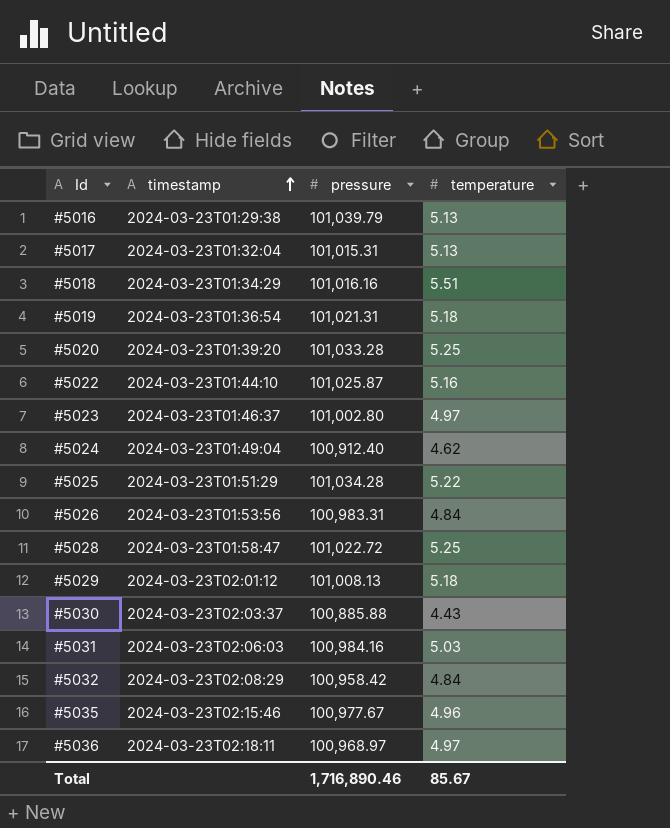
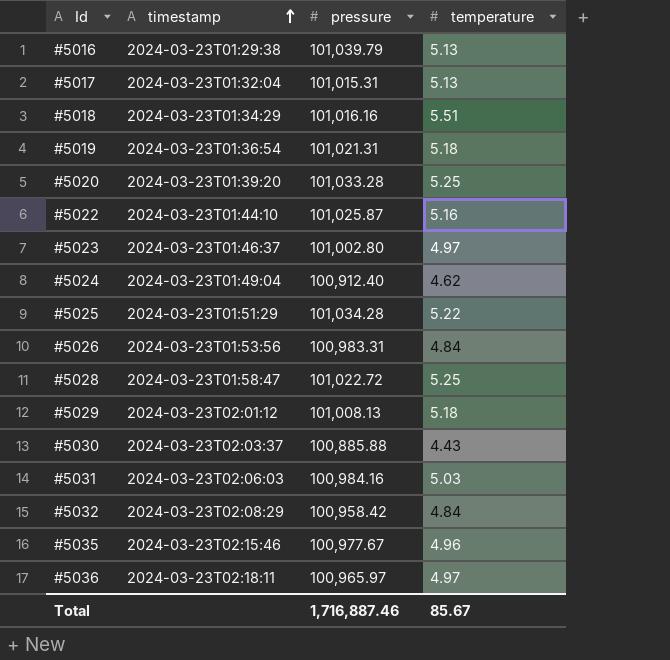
#5036 | pressure: 100,968.97 -> 100,965.97
Total | pressure: 1,716,890.46 -> 1,716,887.46

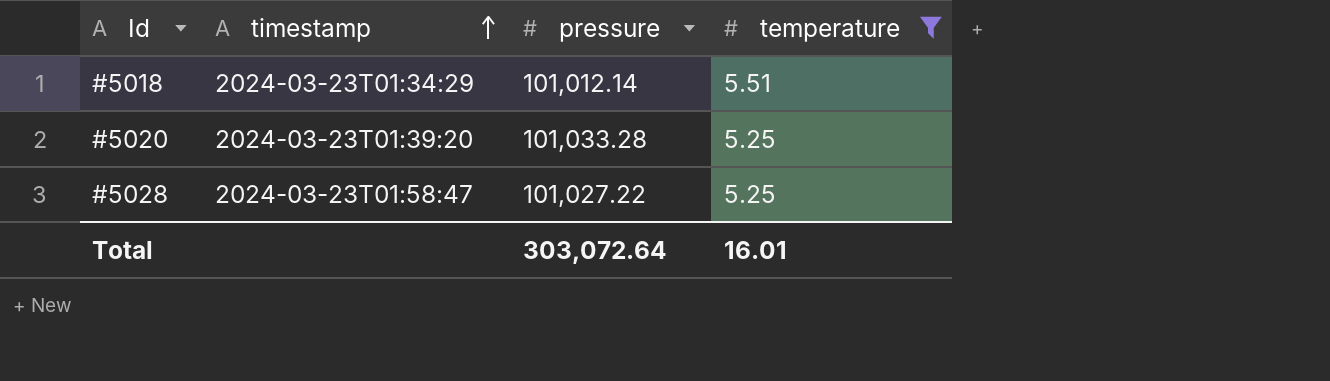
filter: none -> temperature >= 5.25
#5018 | pressure: 101,016.16 -> 101,012.14
#5028 | pressure: 101,022.72 -> 101,027.22
Total | pressure: 1,716,887.46 -> 303,072.64
Total | temperature: 85.67 -> 16.01

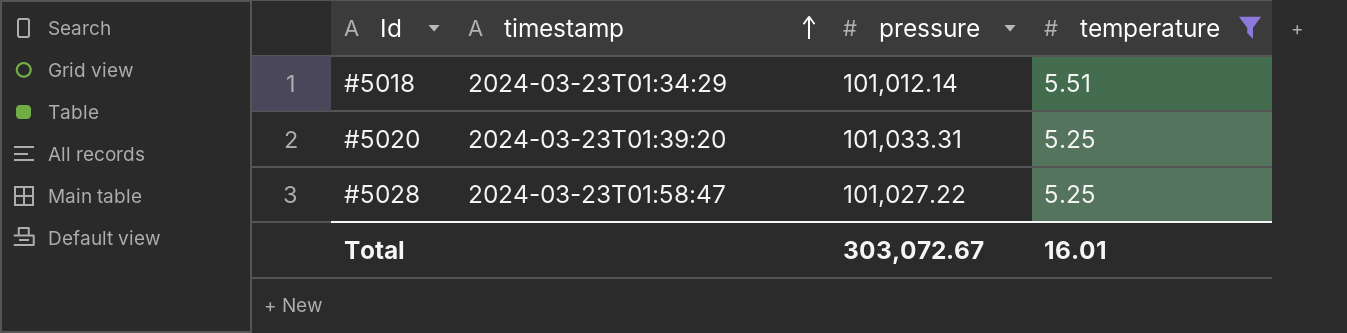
#5020 | pressure: 101,033.28 -> 101,033.31
Total | pressure: 303,072.64 -> 303,072.67

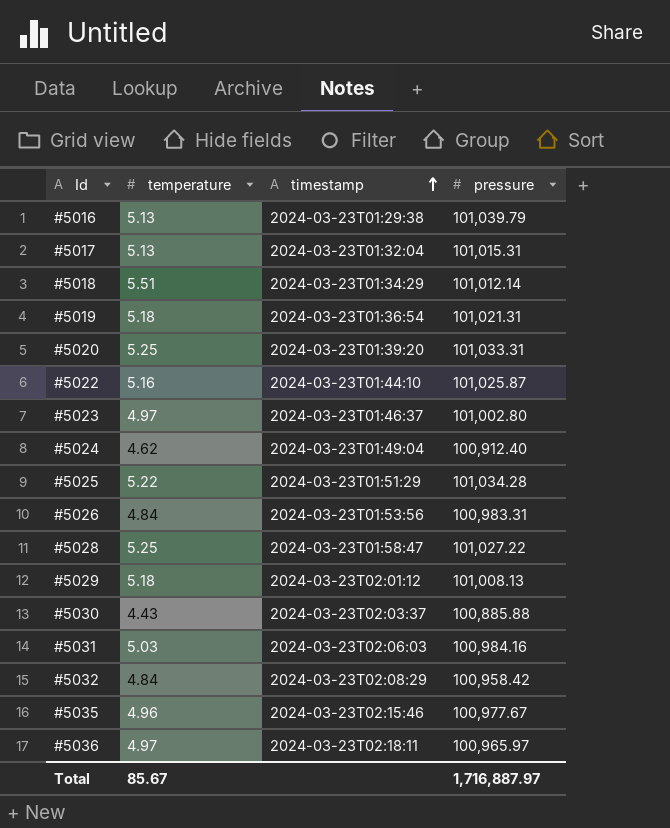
filter: temperature >= 5.25 -> none
column temperature | position: 4 -> 2
Total | temperature: 16.01 -> 85.67
Total | pressure: 303,072.67 -> 1,716,887.97

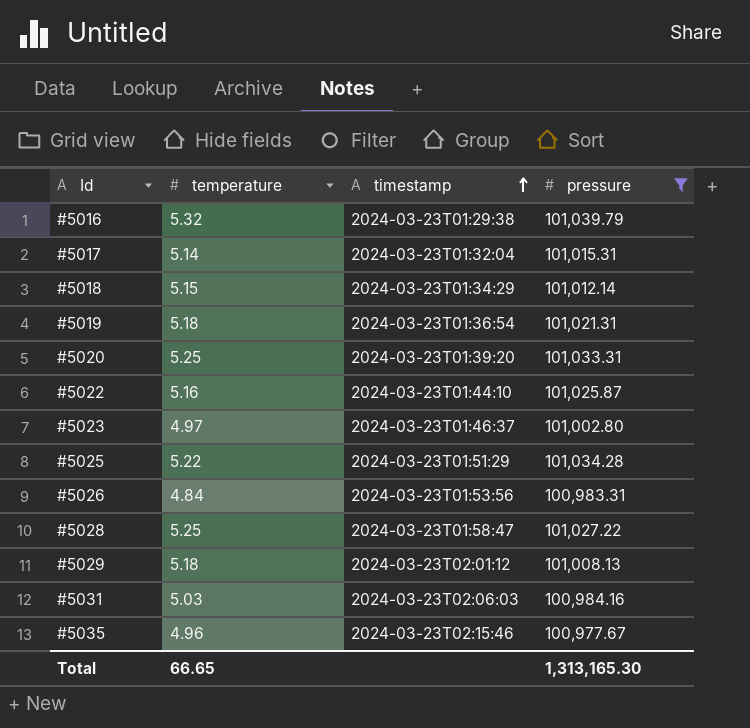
filter: none -> pressure >= 100,977.67
#5016 | temperature: 5.13 -> 5.32
#5017 | temperature: 5.13 -> 5.14
#5018 | temperature: 5.51 -> 5.15
Total | temperature: 85.67 -> 66.65
Total | pressure: 1,716,887.97 -> 1,313,165.30

